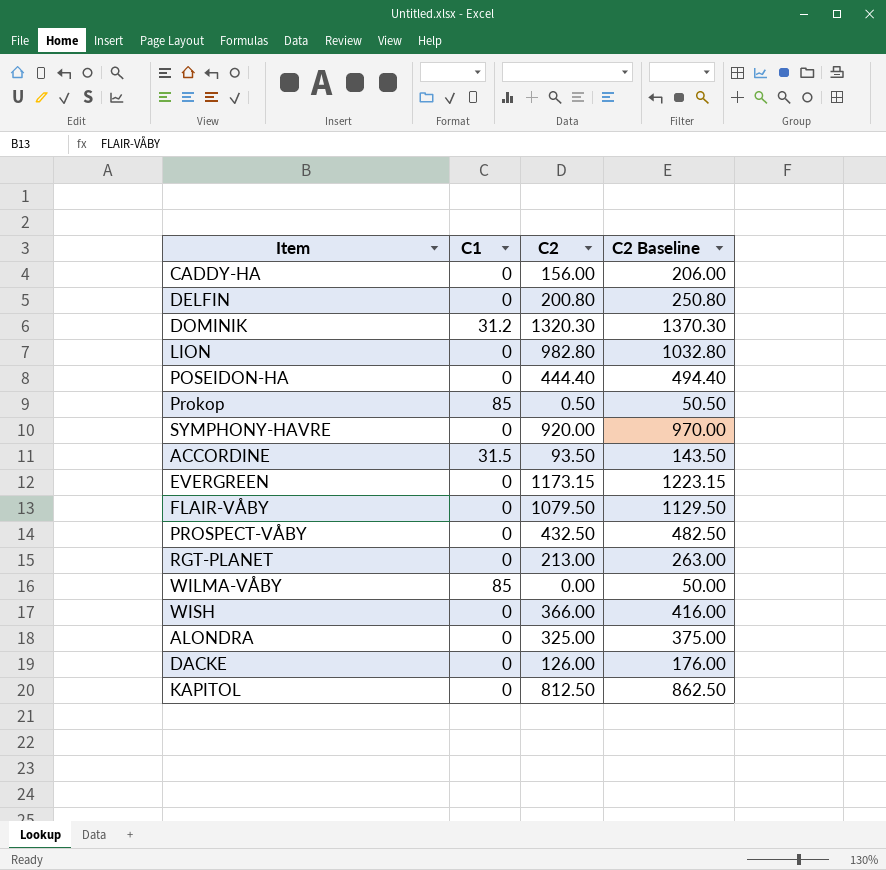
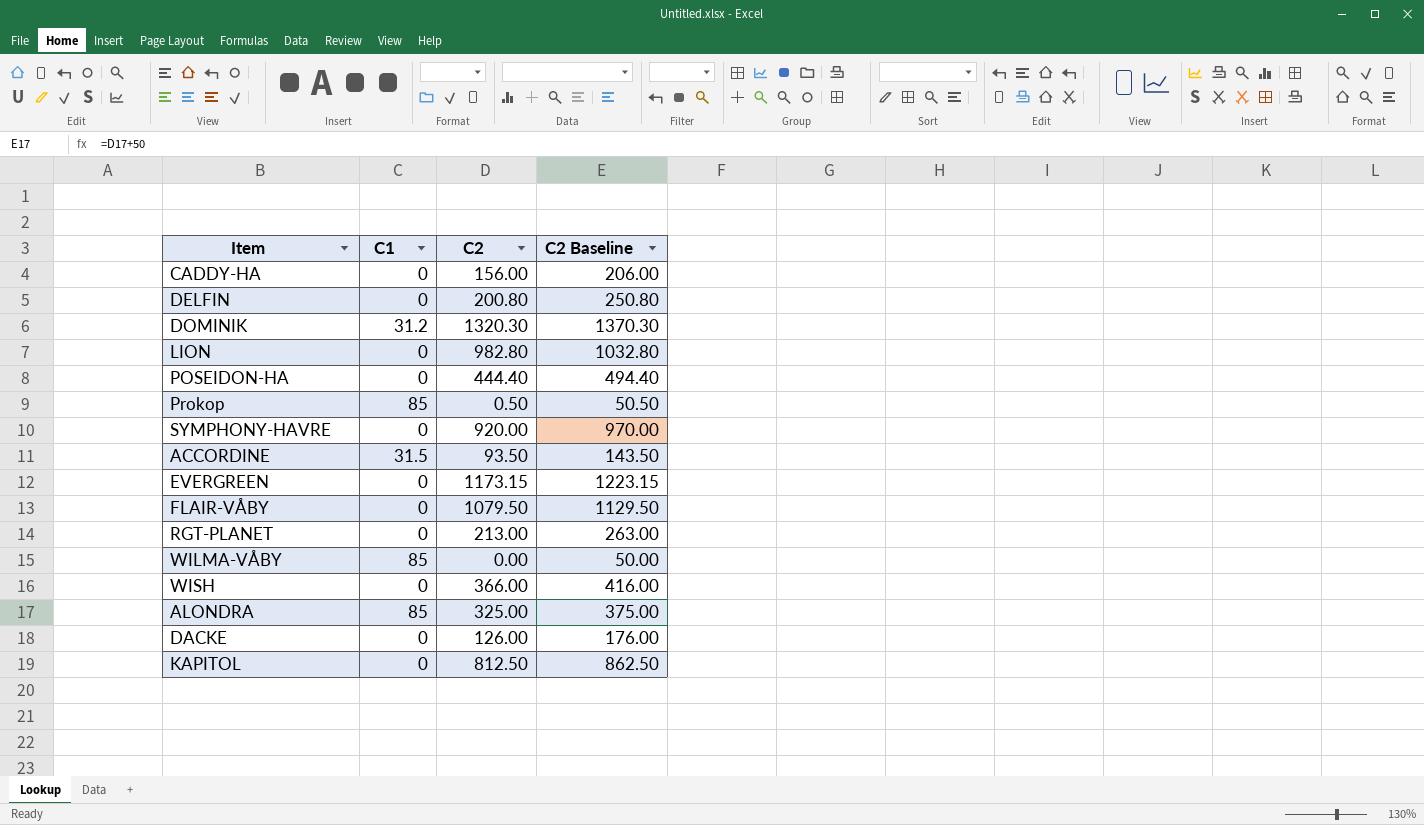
row PROSPECT-VÅBY: 0 | 432.50 | 482.50 -> none
ALONDRA | C1: 0 -> 85

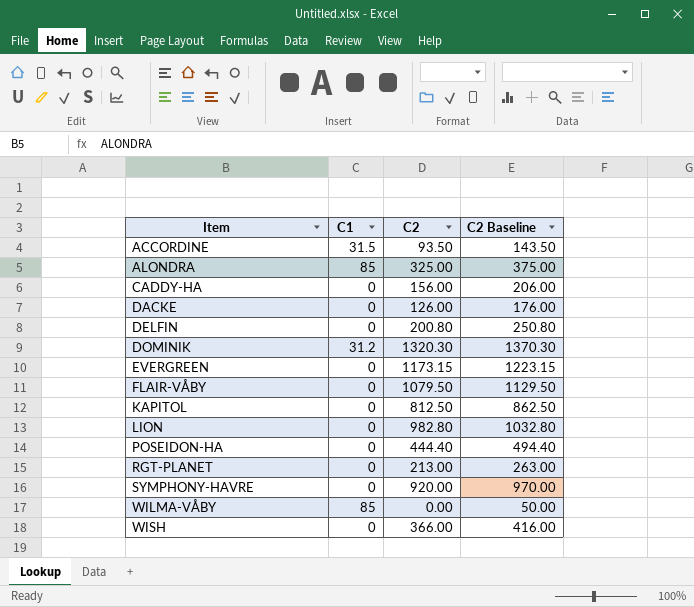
row order: none -> Item ascending
row Prokop: 85 | 0.50 | 50.50 -> none

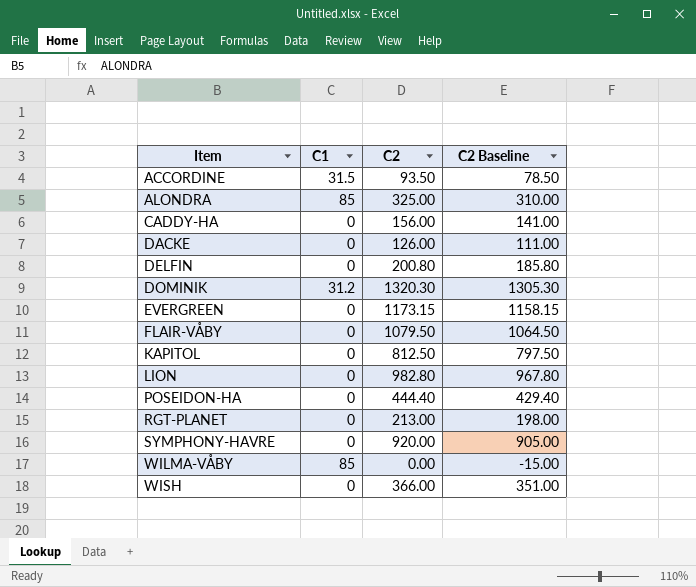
column C2 Baseline | formula: [C2] + 50 -> [C2] - 15

